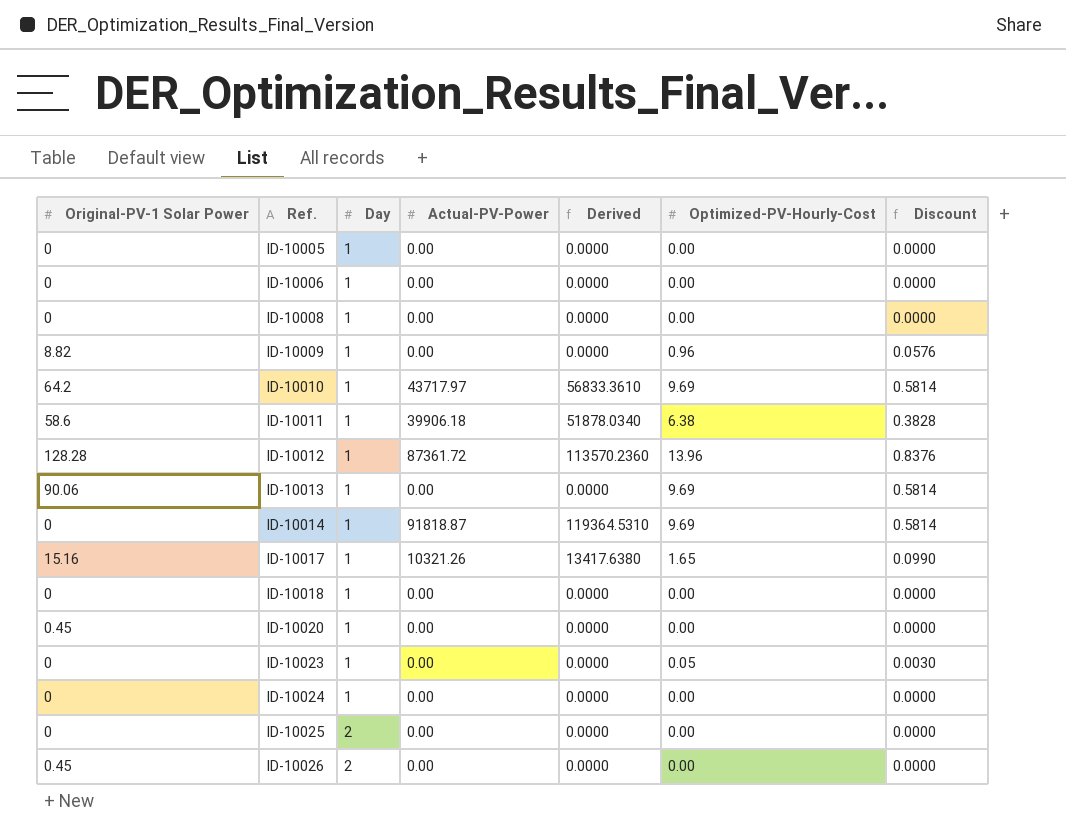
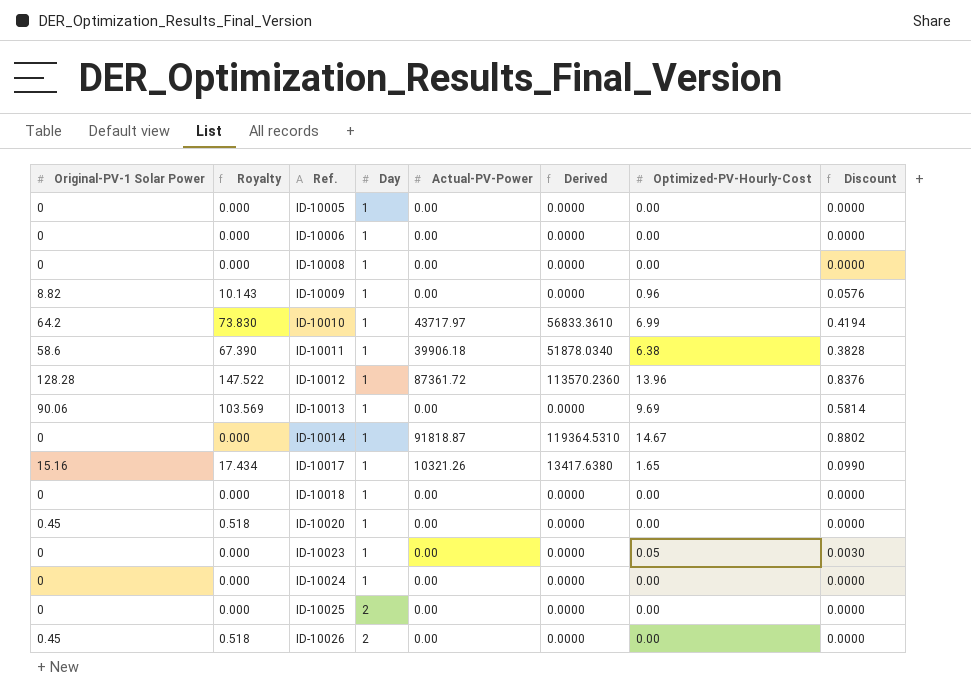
column Royalty | formula: none -> [Original-PV-1 Solar Power] * 1.15
ID-10010 | Optimized-PV-Hourly-Cost: 9.69 -> 6.99
ID-10010 | Discount: 0.5814 -> 0.4194
ID-10014 | Optimized-PV-Hourly-Cost: 9.69 -> 14.67
ID-10014 | Discount: 0.5814 -> 0.8802

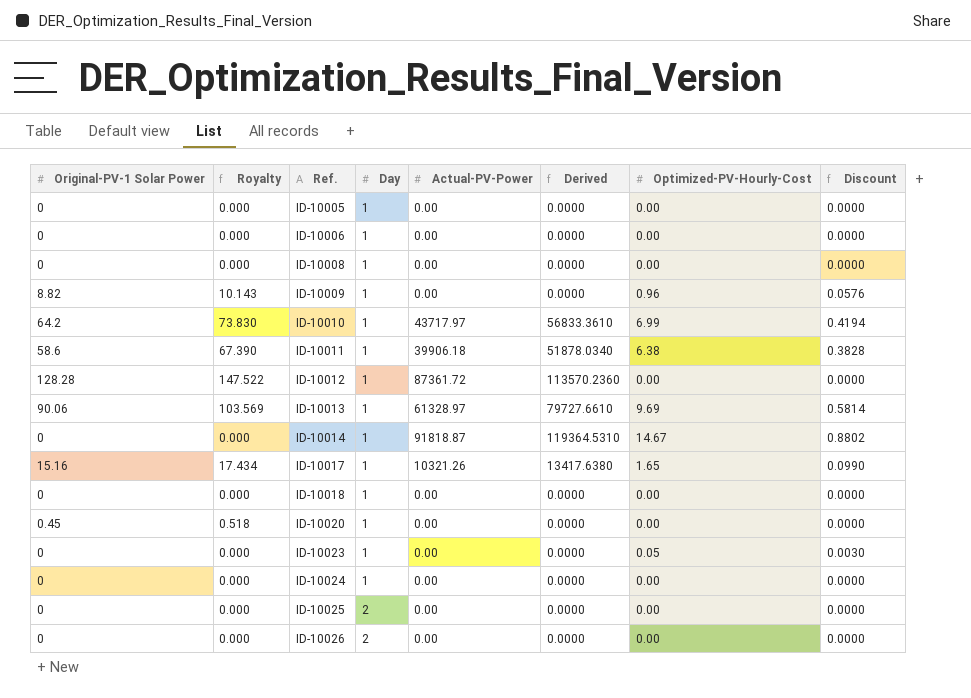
ID-10012 | Optimized-PV-Hourly-Cost: 13.96 -> 0.00
ID-10012 | Discount: 0.8376 -> 0.0000
ID-10013 | Actual-PV-Power: 0.00 -> 61328.97
ID-10013 | Derived: 0.0000 -> 79727.6610
ID-10026 | Original-PV-1 Solar Power: 0.45 -> 0
ID-10026 | Royalty: 0.518 -> 0.000

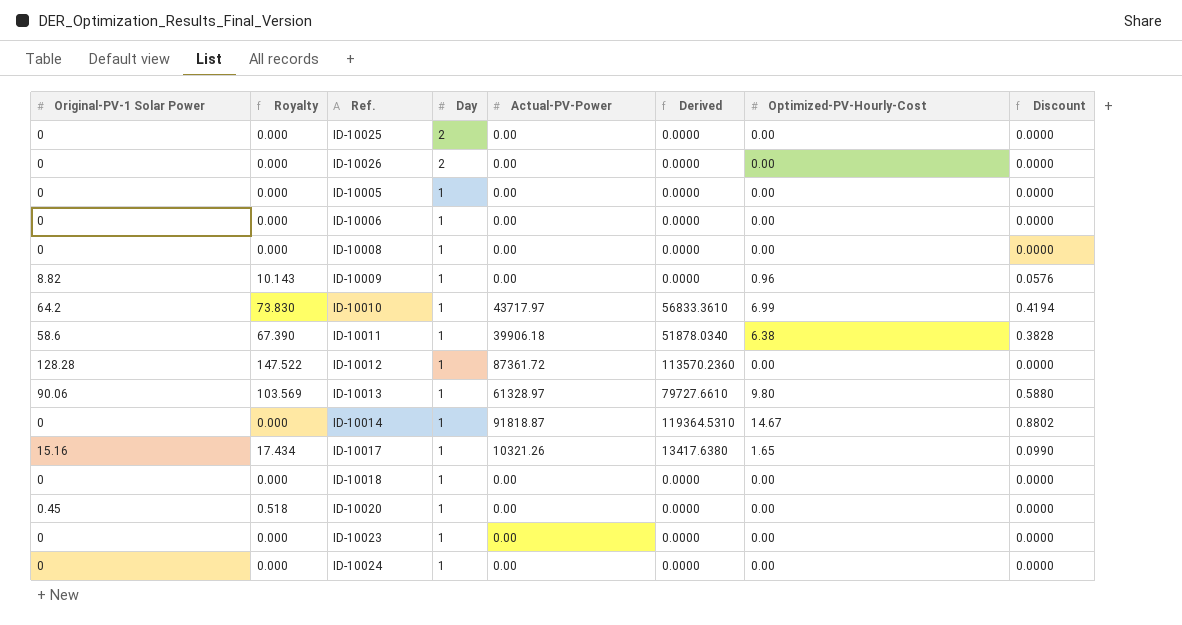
row order: Ref. ascending -> Day descending
ID-10013 | Optimized-PV-Hourly-Cost: 9.69 -> 9.80
ID-10013 | Discount: 0.5814 -> 0.5880
ID-10023 | Optimized-PV-Hourly-Cost: 0.05 -> 0.00
ID-10023 | Discount: 0.0030 -> 0.0000

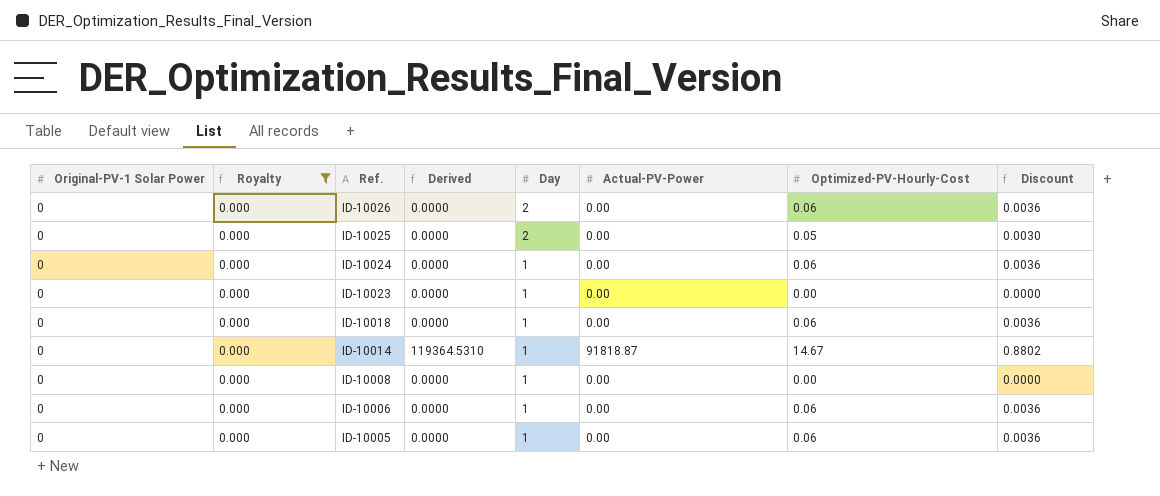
filter: none -> Royalty = 0.000
row order: Day descending -> Ref. descending
column Derived | position: 6 -> 4
ID-10026 | Optimized-PV-Hourly-Cost: 0.00 -> 0.06
ID-10026 | Discount: 0.0000 -> 0.0036
ID-10025 | Optimized-PV-Hourly-Cost: 0.00 -> 0.05
ID-10025 | Discount: 0.0000 -> 0.0030
ID-10024 | Optimized-PV-Hourly-Cost: 0.00 -> 0.06
ID-10024 | Discount: 0.0000 -> 0.0036
ID-10018 | Optimized-PV-Hourly-Cost: 0.00 -> 0.06
ID-10018 | Discount: 0.0000 -> 0.0036
ID-10006 | Optimized-PV-Hourly-Cost: 0.00 -> 0.06
ID-10006 | Discount: 0.0000 -> 0.0036
ID-10005 | Optimized-PV-Hourly-Cost: 0.00 -> 0.06
ID-10005 | Discount: 0.0000 -> 0.0036

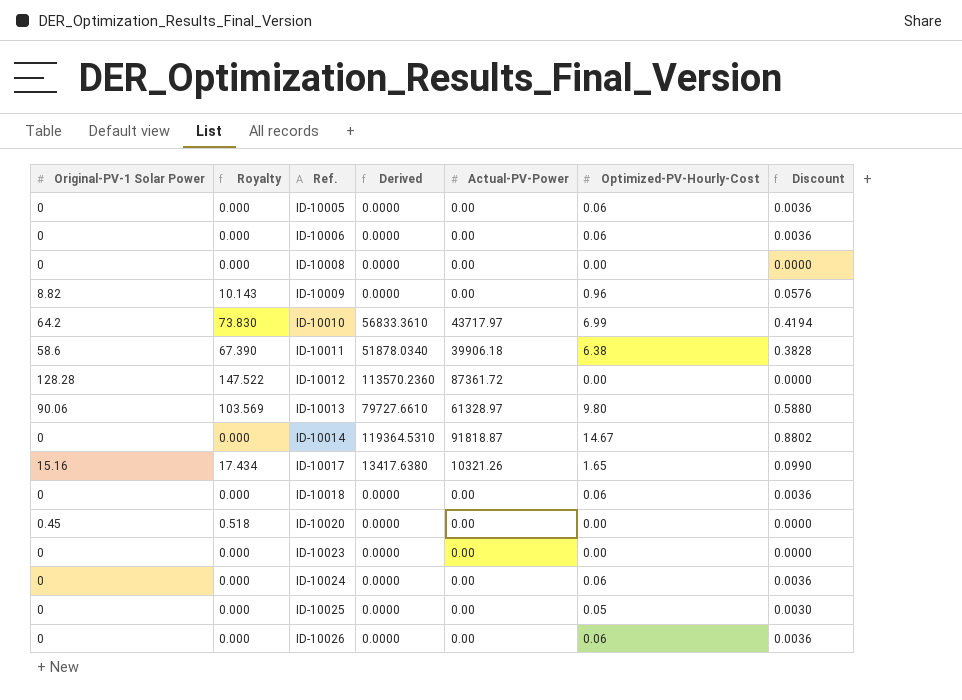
filter: Royalty = 0.000 -> none
row order: Ref. descending -> Ref. ascending
column Day | position: 5 -> none

